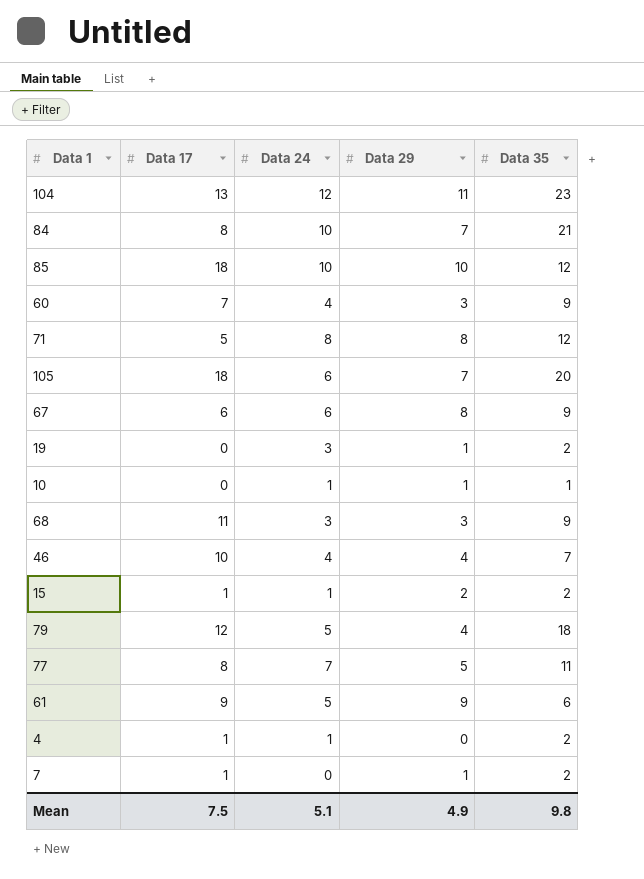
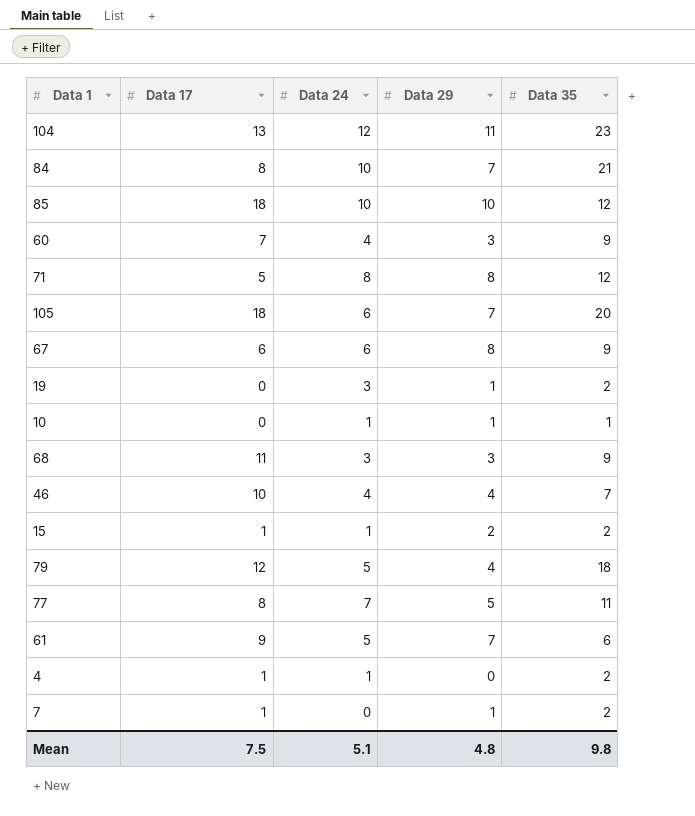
61 | Data 29: 9 -> 7
Mean | Data 29: 4.9 -> 4.8

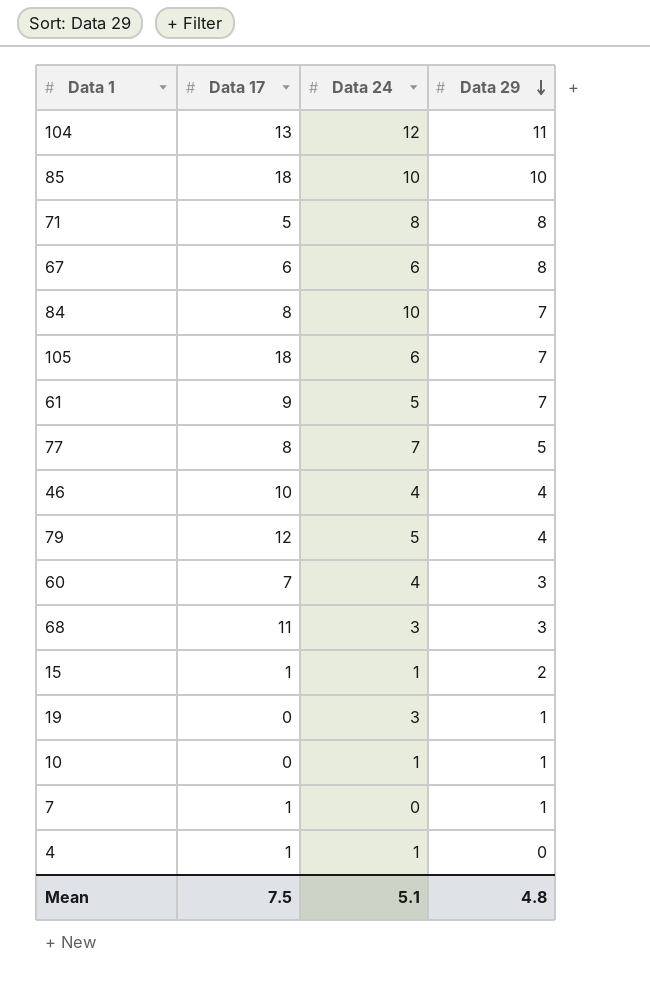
row order: none -> Data 29 descending
column Data 35 | position: 5 -> none

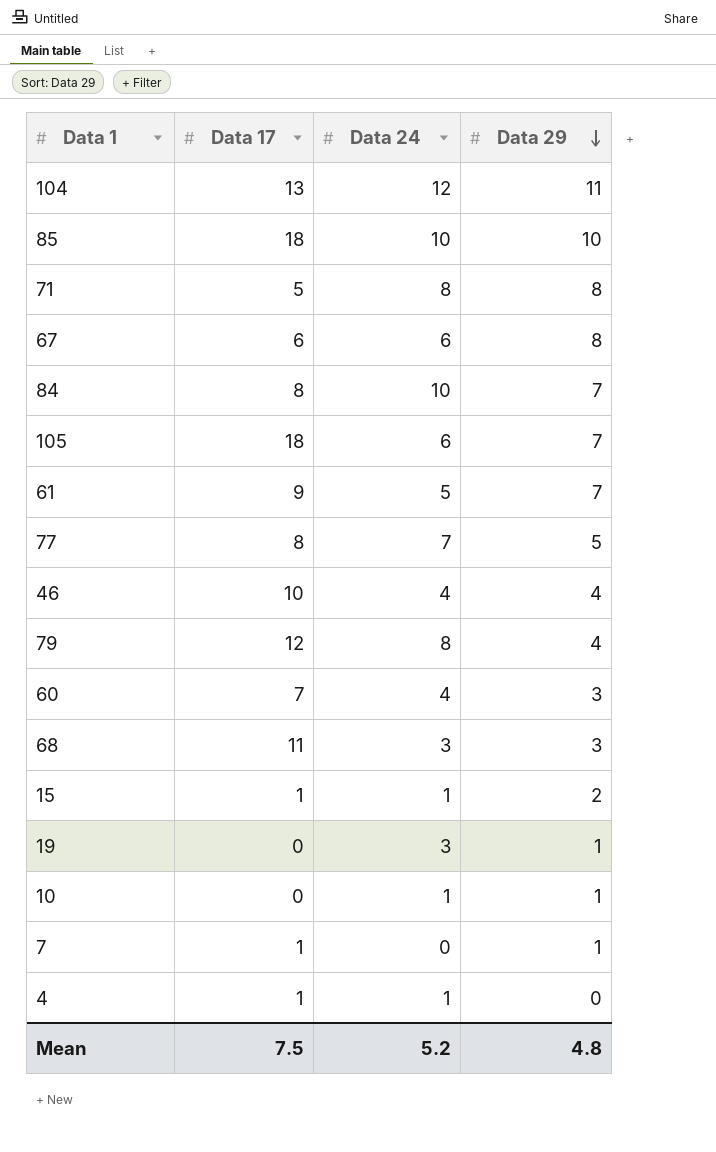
79 | Data 24: 5 -> 8
Mean | Data 24: 5.1 -> 5.2

